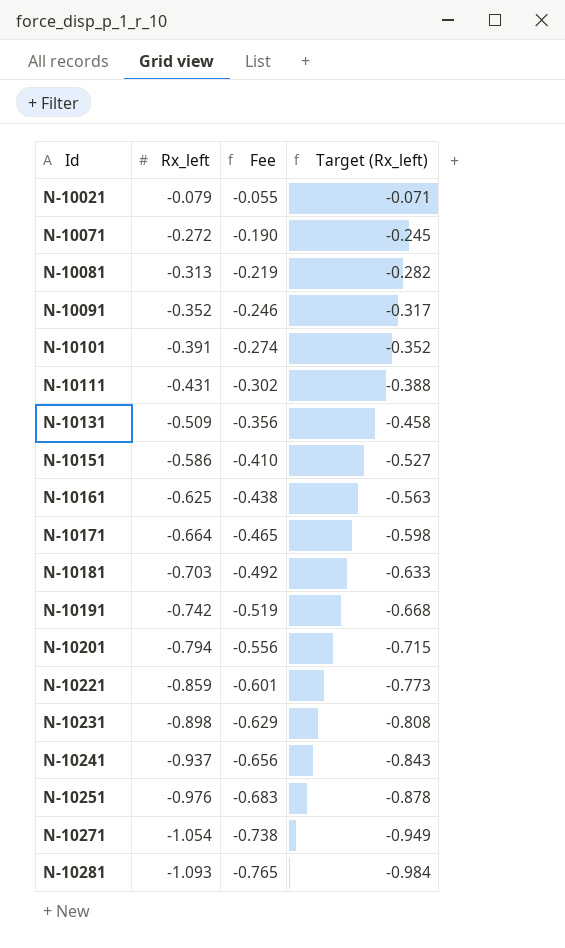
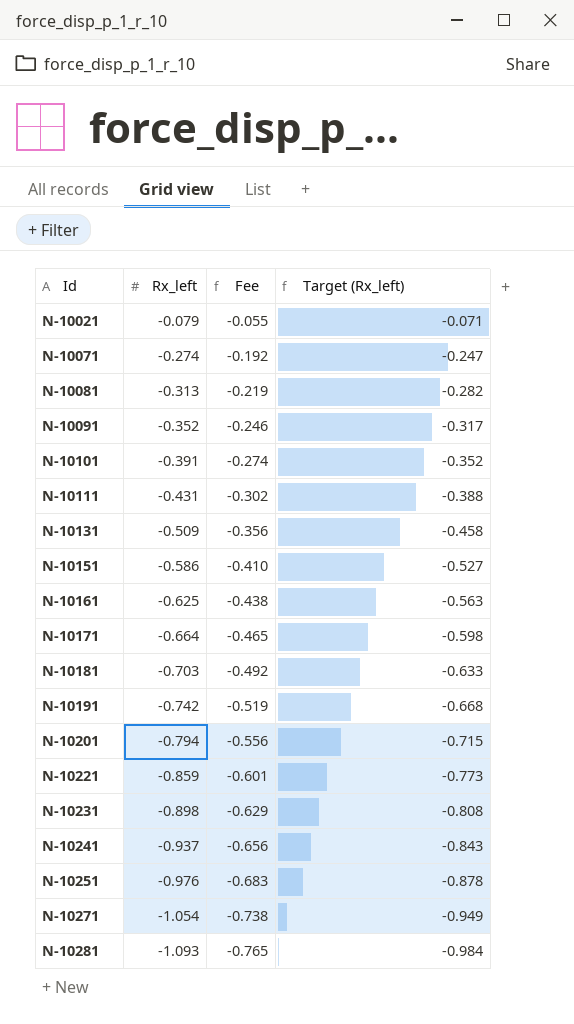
N-10071 | Rx_left: -0.272 -> -0.274
N-10071 | Fee: -0.190 -> -0.192
N-10071 | Target (Rx_left): -0.245 -> -0.247

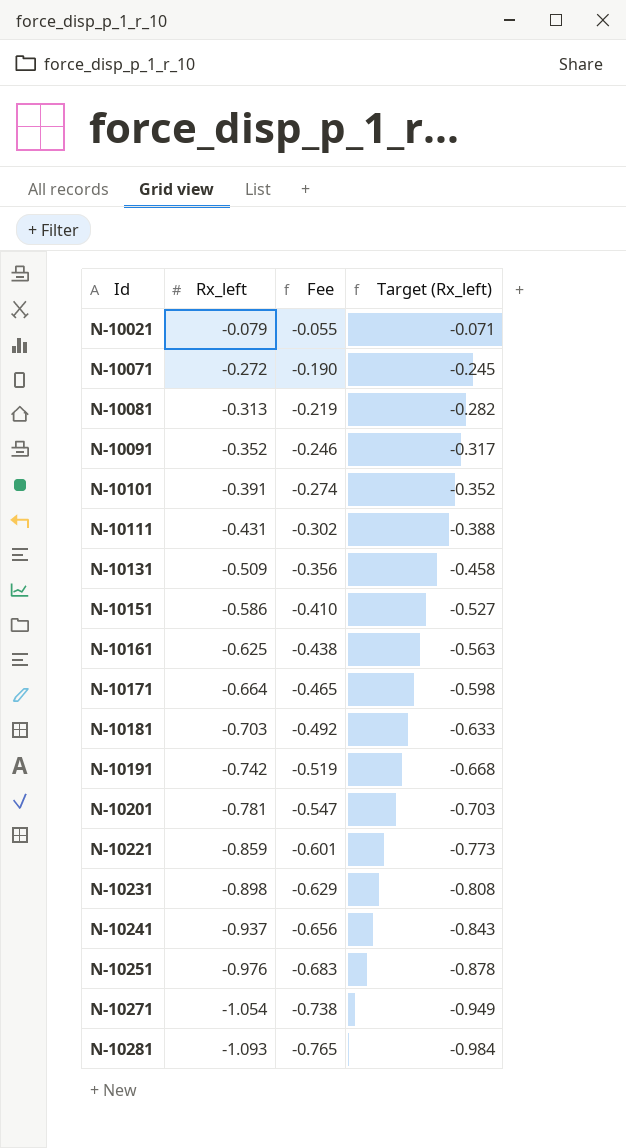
N-10071 | Rx_left: -0.274 -> -0.272
N-10071 | Fee: -0.192 -> -0.190
N-10071 | Target (Rx_left): -0.247 -> -0.245
N-10201 | Rx_left: -0.794 -> -0.781
N-10201 | Fee: -0.556 -> -0.547
N-10201 | Target (Rx_left): -0.715 -> -0.703

